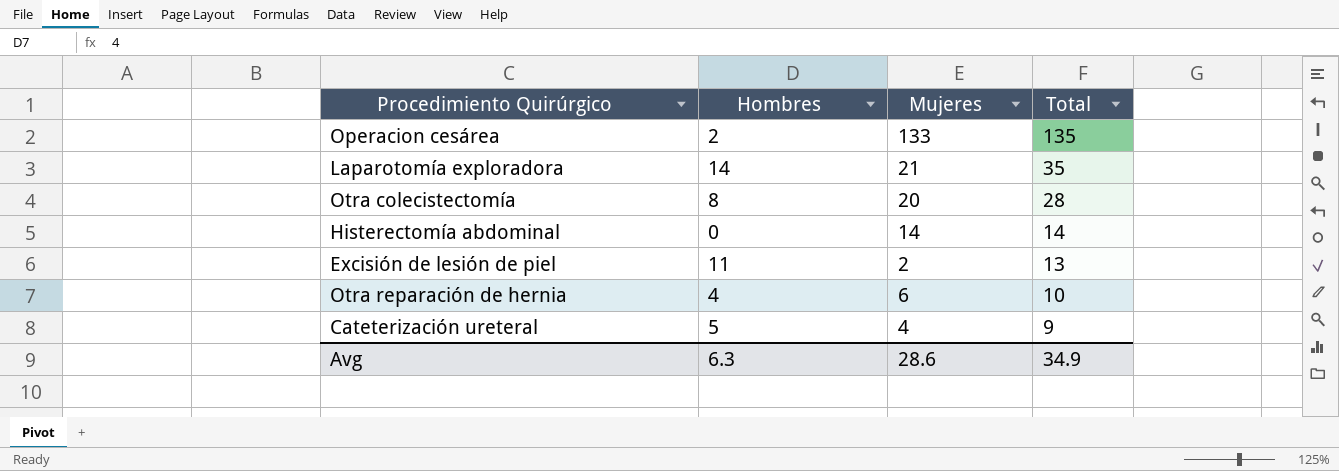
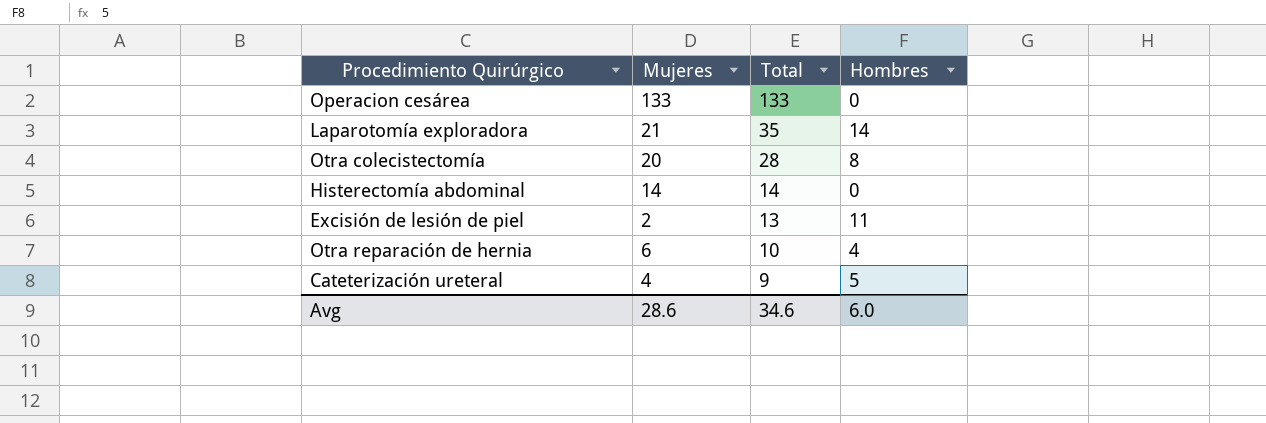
column Hombres | position: 2 -> 4
Operacion cesárea | Total: 135 -> 133
Operacion cesárea | Hombres: 2 -> 0
Avg | Total: 34.9 -> 34.6
Avg | Hombres: 6.3 -> 6.0

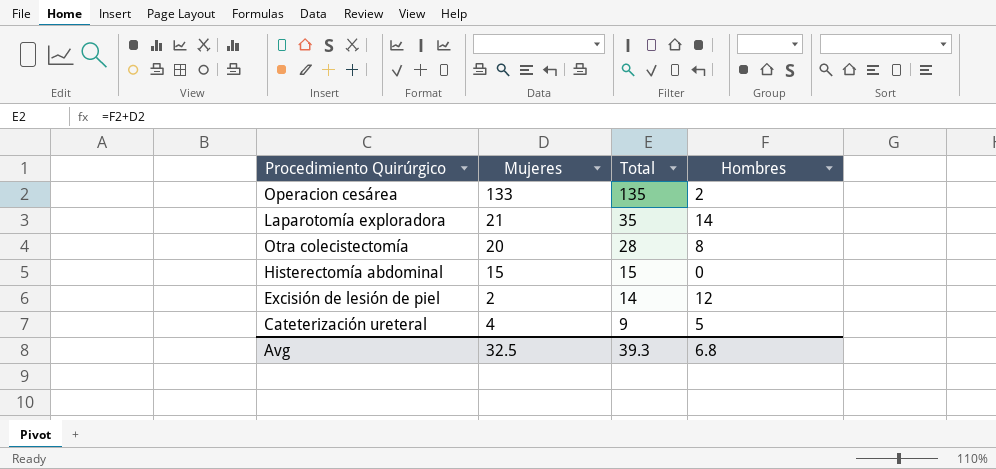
row Otra reparación de hernia: 6 | 10 | 4 -> none
Operacion cesárea | Total: 133 -> 135
Operacion cesárea | Hombres: 0 -> 2
Histerectomía abdominal | Mujeres: 14 -> 15
Histerectomía abdominal | Total: 14 -> 15
Excisión de lesión de piel | Total: 13 -> 14
Excisión de lesión de piel | Hombres: 11 -> 12
Avg | Mujeres: 28.6 -> 32.5
Avg | Total: 34.6 -> 39.3
Avg | Hombres: 6.0 -> 6.8

